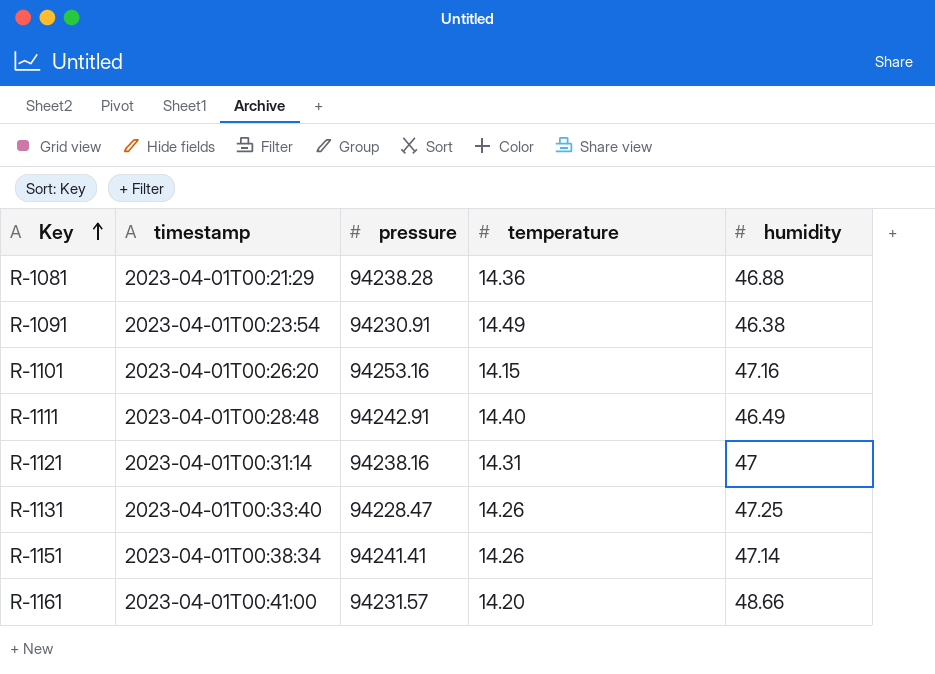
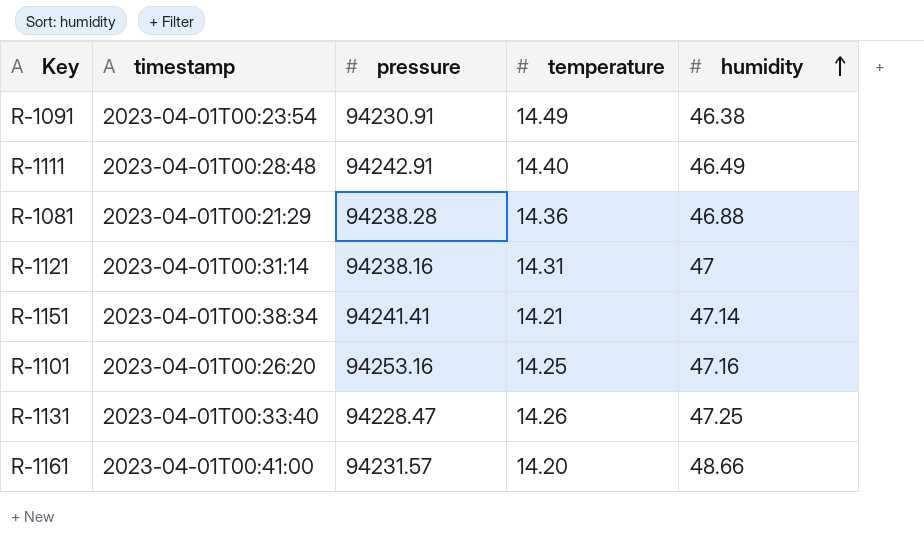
row order: Key ascending -> humidity ascending
R-1151 | temperature: 14.26 -> 14.21
R-1101 | temperature: 14.15 -> 14.25

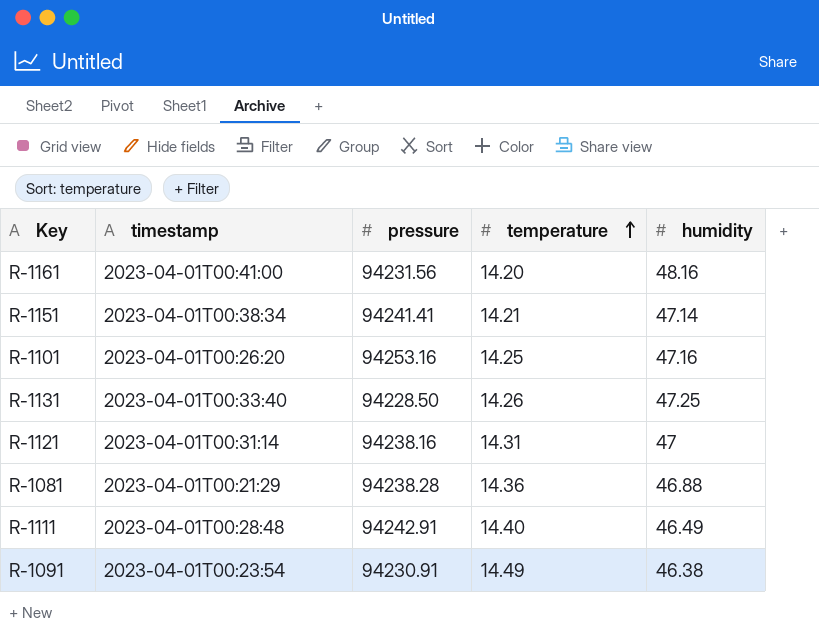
row order: humidity ascending -> temperature ascending
R-1161 | pressure: 94231.57 -> 94231.56
R-1161 | humidity: 48.66 -> 48.16
R-1131 | pressure: 94228.47 -> 94228.50

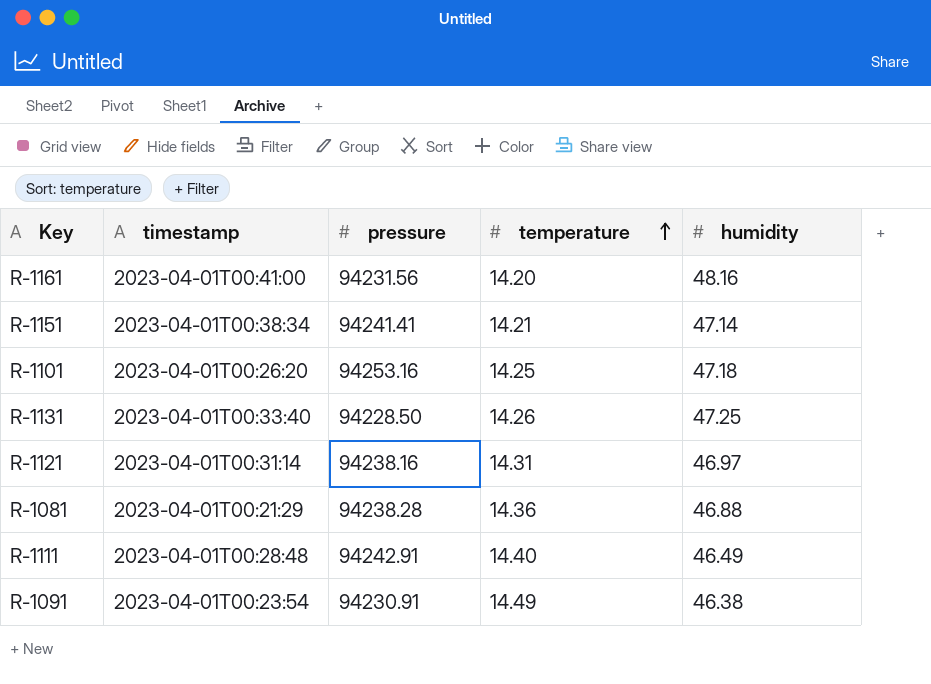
R-1101 | humidity: 47.16 -> 47.18
R-1121 | humidity: 47 -> 46.97

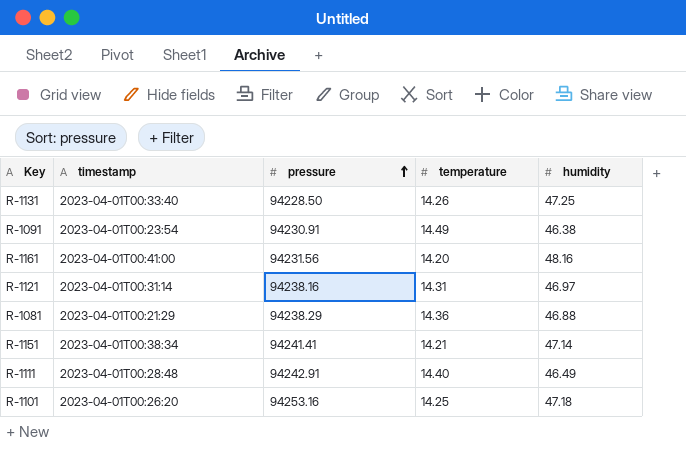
row order: temperature ascending -> pressure ascending
R-1081 | pressure: 94238.28 -> 94238.29

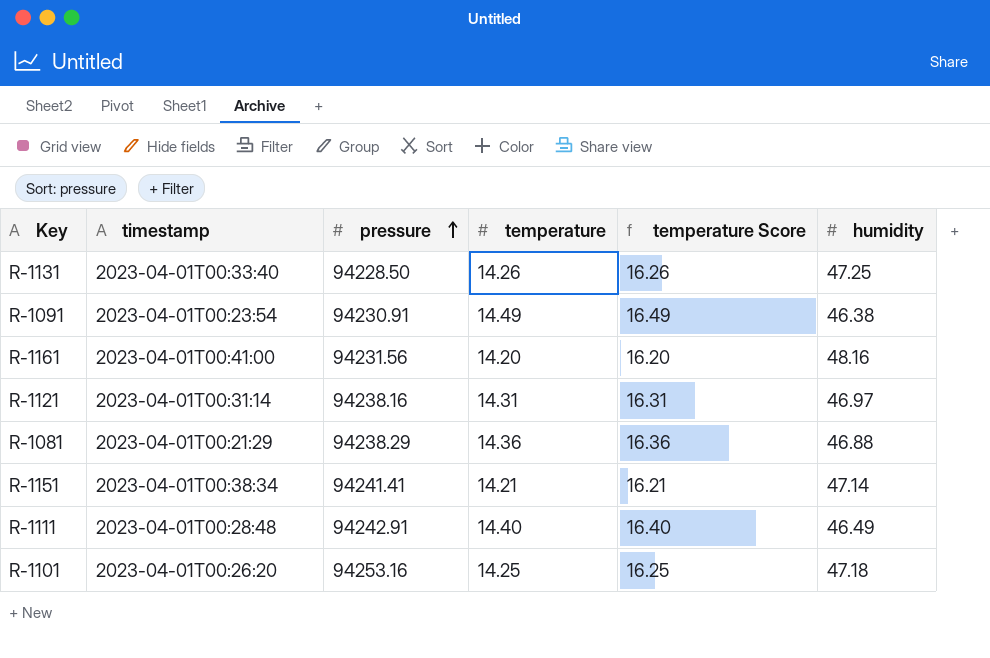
column temperature Score | formula: none -> [temperature] + 2

